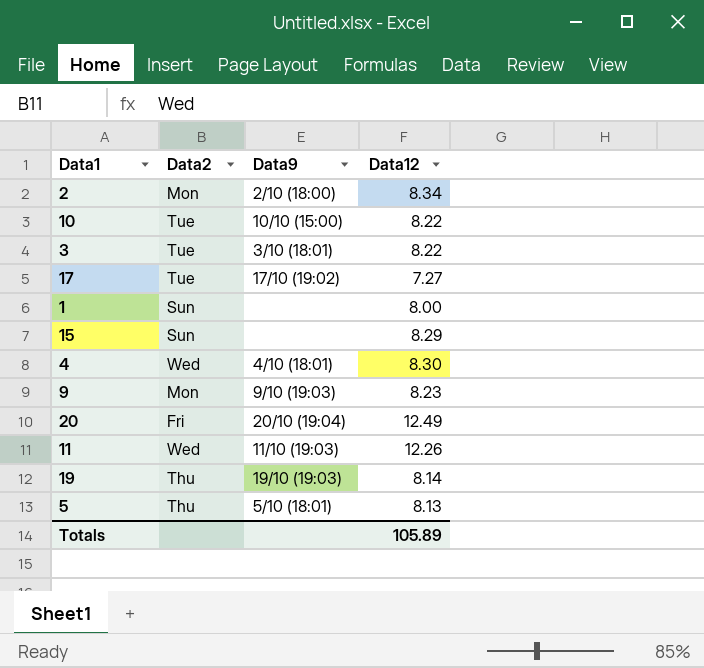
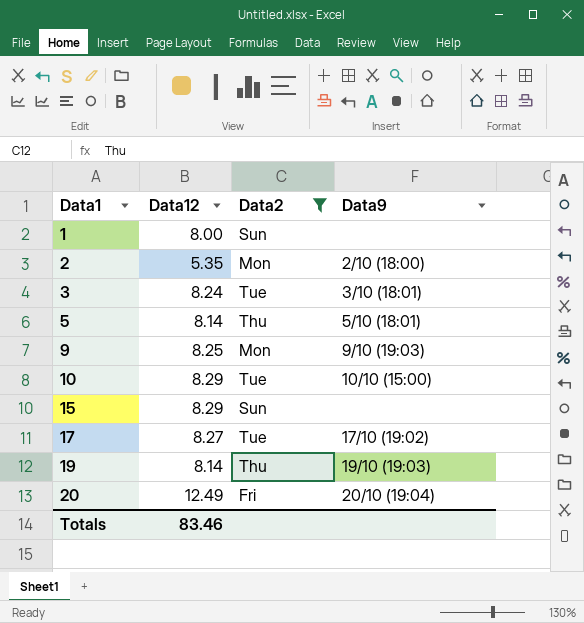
filter: none -> Data2 != Wed
row order: none -> Data1 ascending
column Data12 | position: 4 -> 2
2 | Data12: 8.34 -> 5.35
3 | Data12: 8.22 -> 8.24
5 | Data12: 8.13 -> 8.14
9 | Data12: 8.23 -> 8.25
10 | Data12: 8.22 -> 8.29
17 | Data12: 7.27 -> 8.27
Totals | Data12: 105.89 -> 83.46

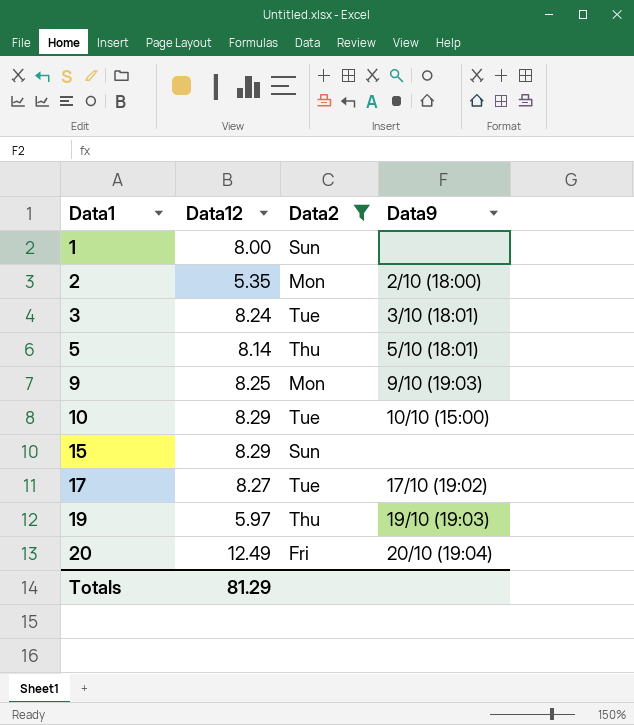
19 | Data12: 8.14 -> 5.97
Totals | Data12: 83.46 -> 81.29

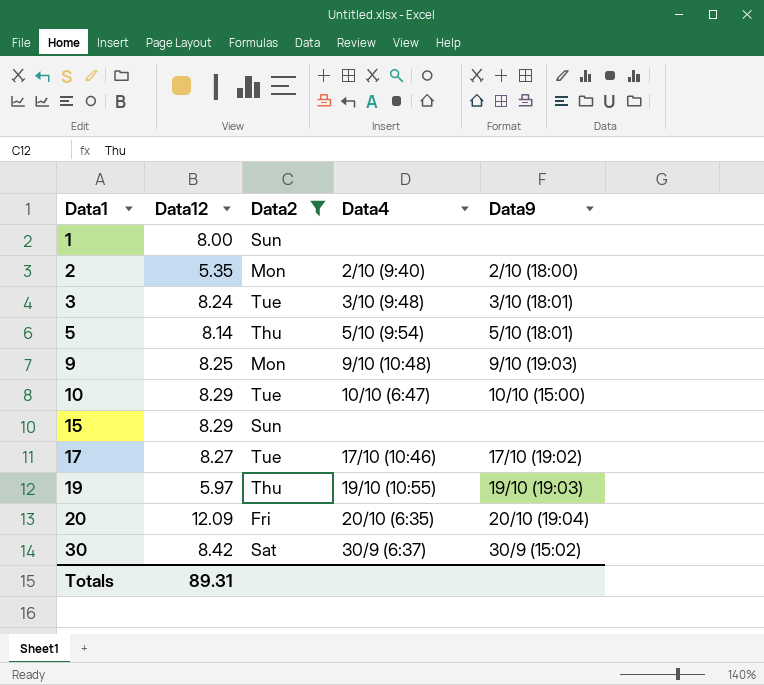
column Data4 | position: none -> 4
20 | Data12: 12.49 -> 12.09
row 30: none -> 8.42 | Sat | 30/9 (6:37) | 30/9 (15:02)
Totals | Data12: 81.29 -> 89.31

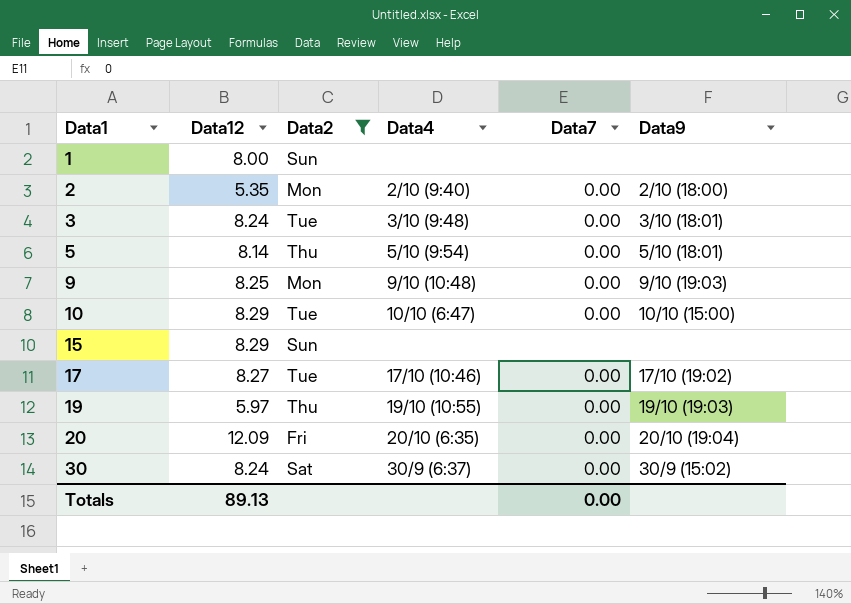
column Data7 | position: none -> 5
30 | Data12: 8.42 -> 8.24
Totals | Data12: 89.31 -> 89.13

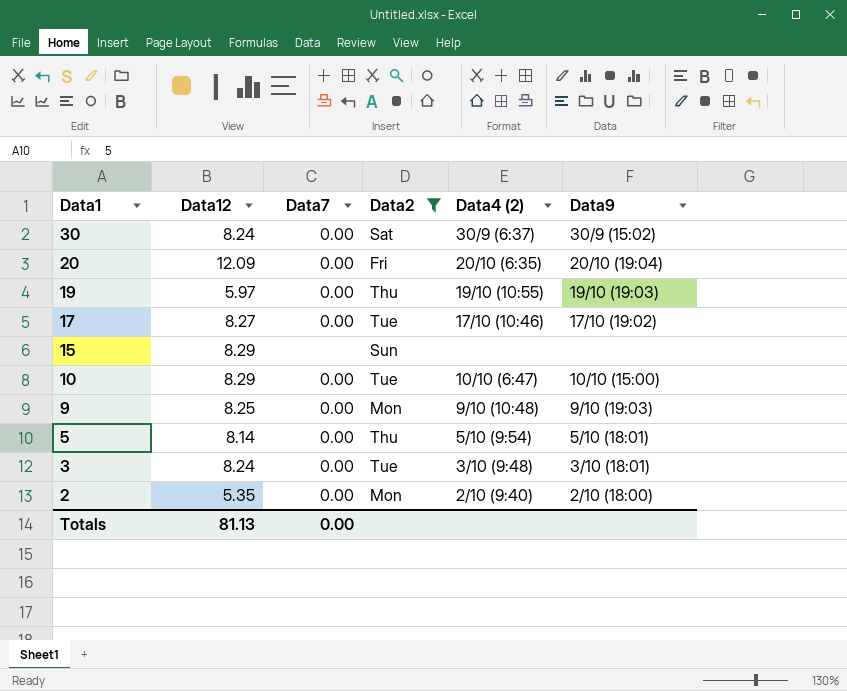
row order: Data1 ascending -> Data1 descending
column Data7 | position: 5 -> 3
column name: Data4 -> Data4 (2)
row 1: 8.00 | Sun | none | none | none -> none
Totals | Data12: 89.13 -> 81.13

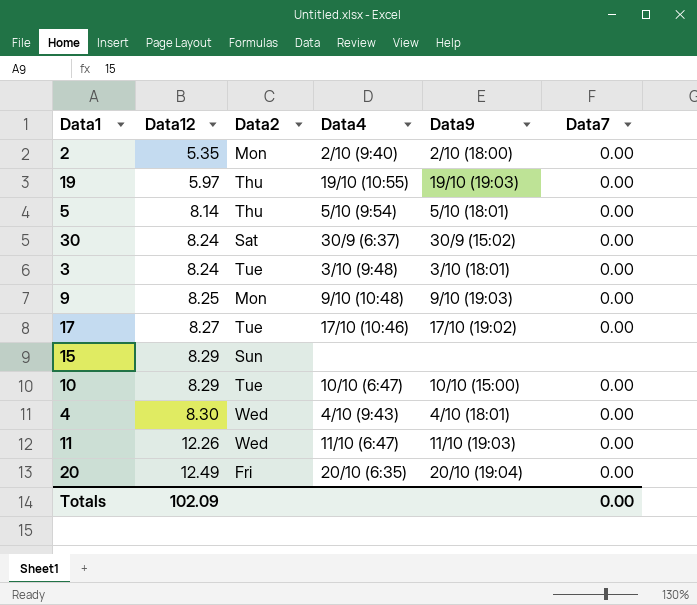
filter: Data2 != Wed -> none
row order: Data1 descending -> Data12 ascending
column name: Data4 (2) -> Data4
column Data7 | position: 3 -> 6
20 | Data12: 12.09 -> 12.49
Totals | Data12: 81.13 -> 102.09

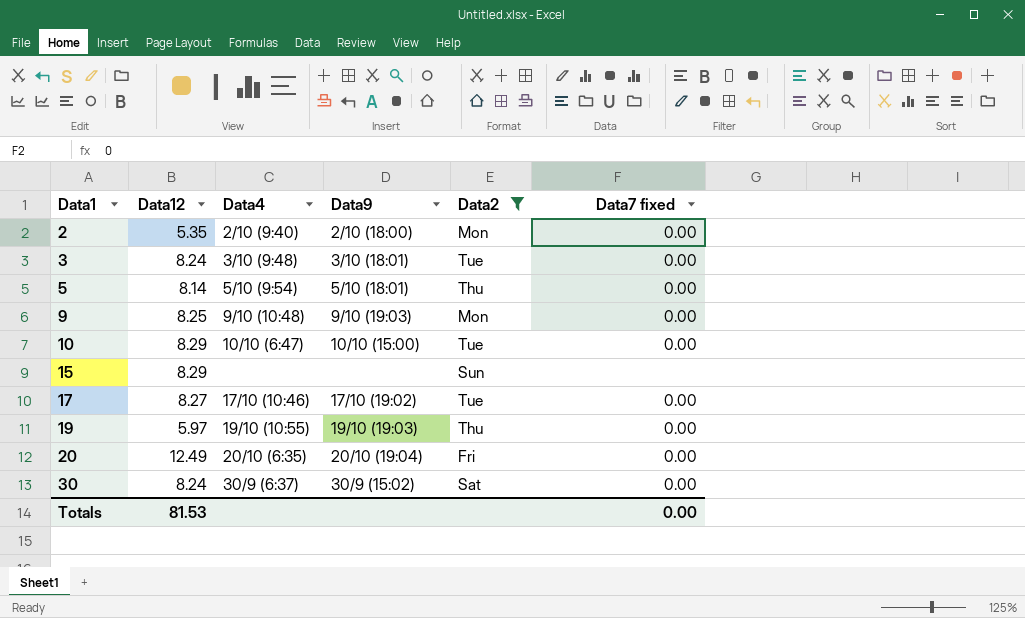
filter: none -> Data2 != Wed
row order: Data12 ascending -> Data1 ascending
column Data2 | position: 3 -> 5
column name: Data7 -> Data7 fixed
Totals | Data12: 102.09 -> 81.53

